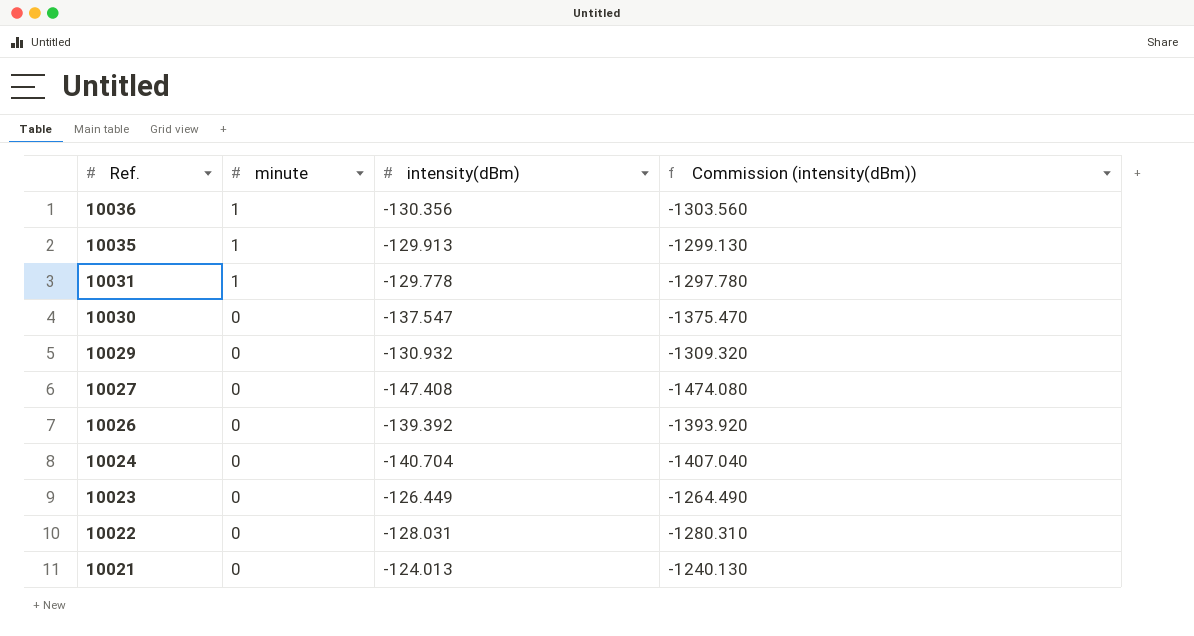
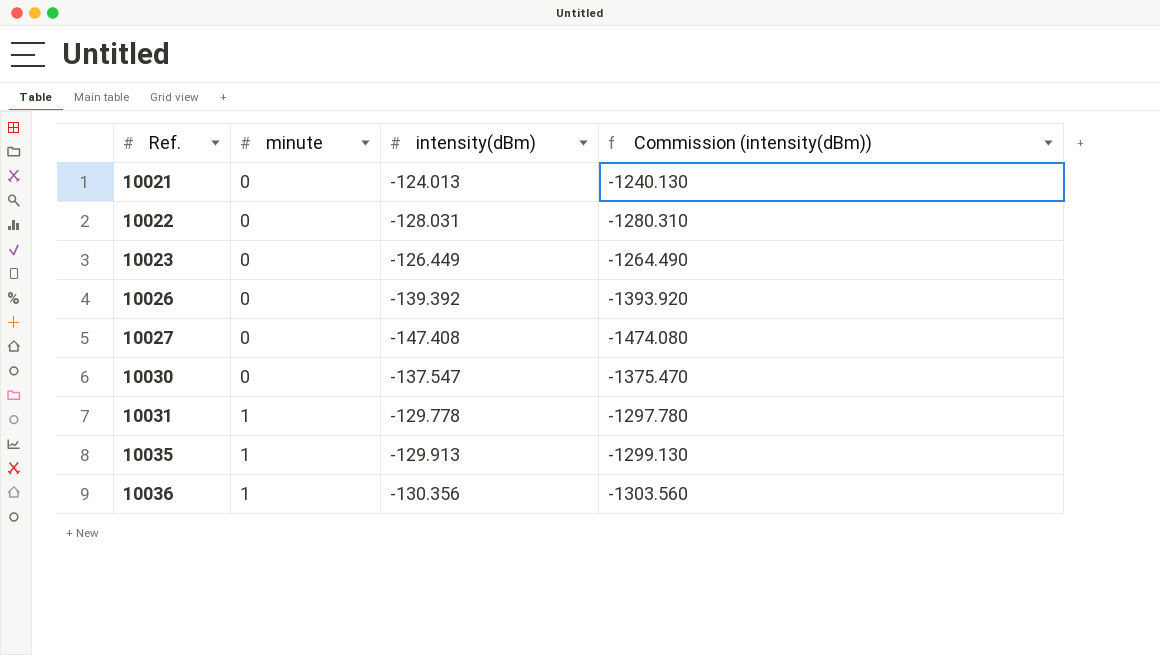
row order: Ref. descending -> Ref. ascending
row 10029: 0 | -130.932 | -1309.320 -> none
row 10024: 0 | -140.704 | -1407.040 -> none

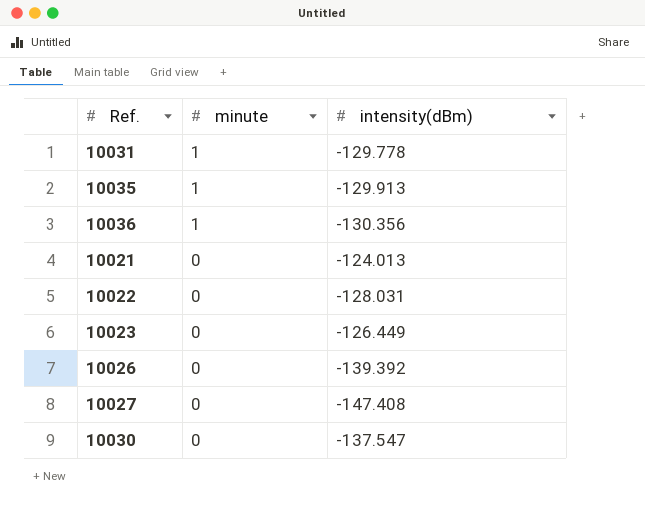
row order: Ref. ascending -> minute descending
column Commission (intensity(dBm)) | formula: [intensity(dBm)] * 10 -> none

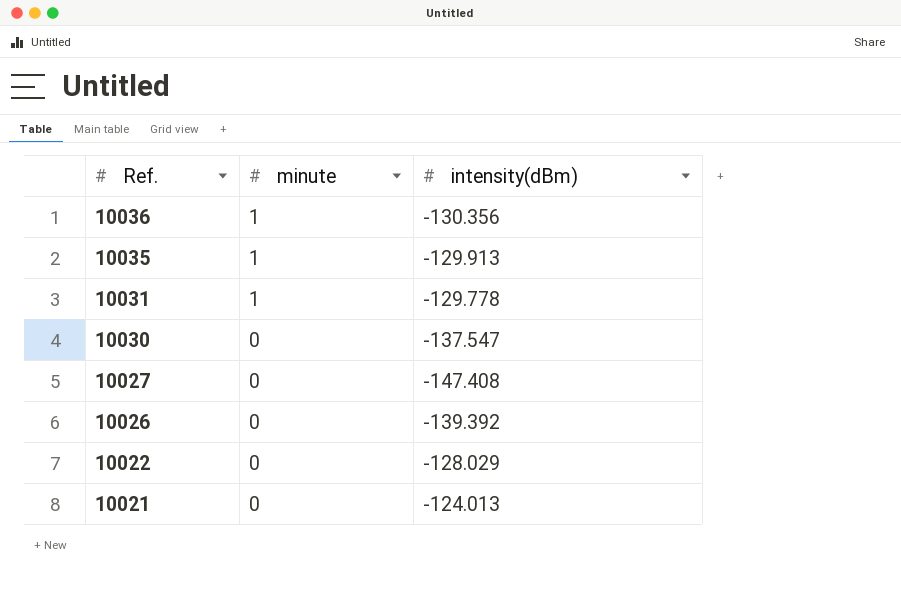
row order: minute descending -> Ref. descending
row 10023: 0 | -126.449 -> none
10022 | intensity(dBm): -128.031 -> -128.029

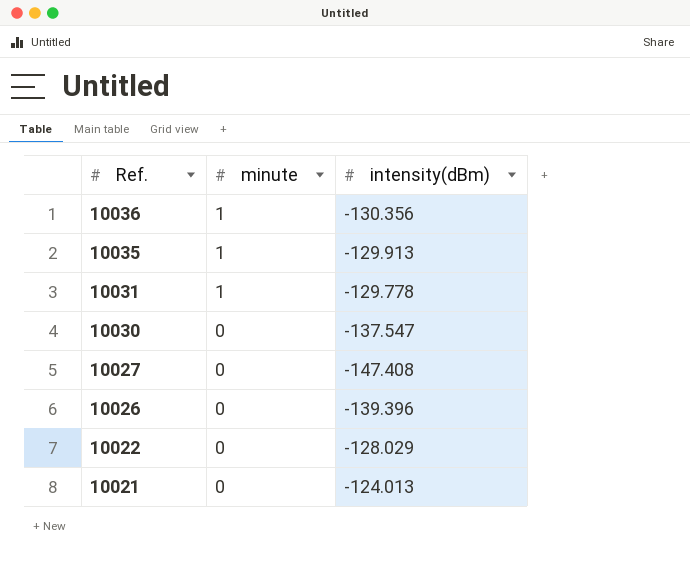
10026 | intensity(dBm): -139.392 -> -139.396

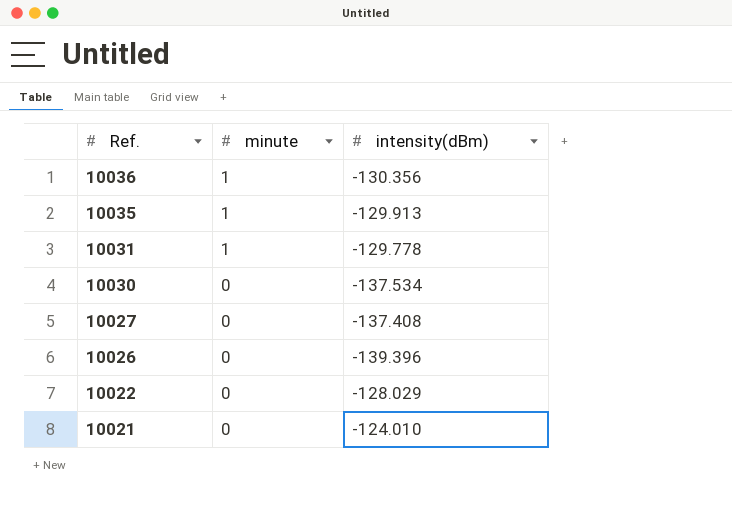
10030 | intensity(dBm): -137.547 -> -137.534
10027 | intensity(dBm): -147.408 -> -137.408
10021 | intensity(dBm): -124.013 -> -124.010

